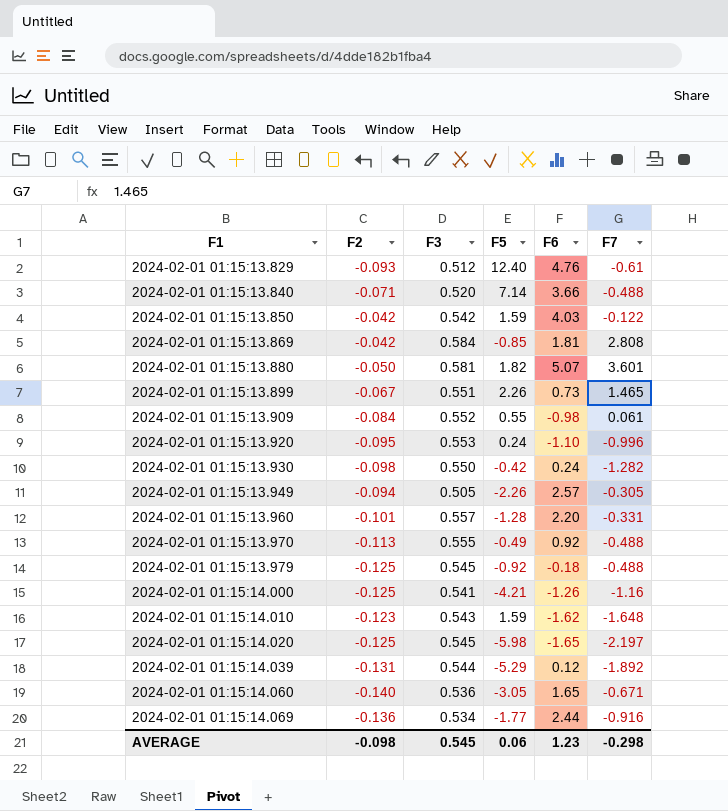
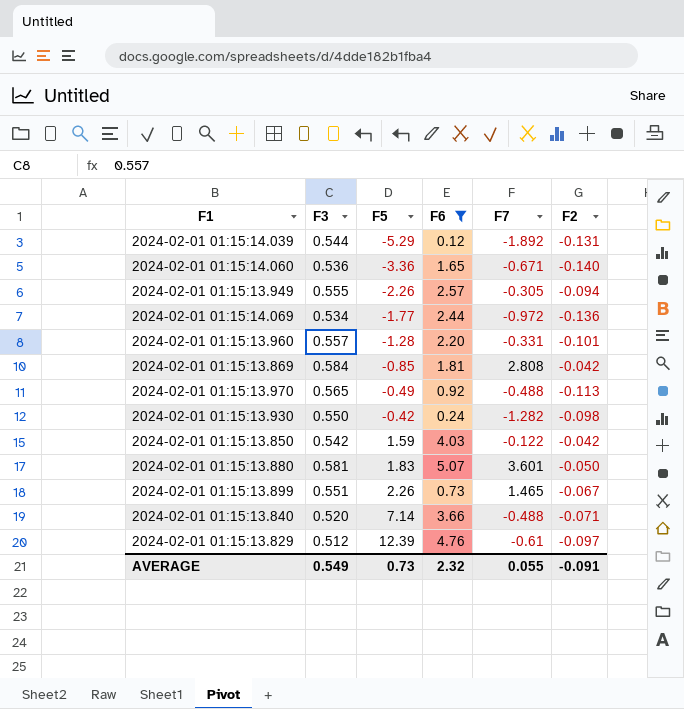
filter: none -> F6 >= 0.12
row order: F1 ascending -> F5 ascending
column F2 | position: 2 -> 6
2024-02-01 01:15:14.060 | F5: -3.05 -> -3.36
2024-02-01 01:15:13.949 | F3: 0.505 -> 0.555
2024-02-01 01:15:14.069 | F7: -0.916 -> -0.972
2024-02-01 01:15:13.970 | F3: 0.555 -> 0.565
2024-02-01 01:15:13.880 | F5: 1.82 -> 1.83
2024-02-01 01:15:13.829 | F5: 12.40 -> 12.39
2024-02-01 01:15:13.829 | F2: -0.093 -> -0.097
AVERAGE | F3: 0.545 -> 0.549
AVERAGE | F5: 0.06 -> 0.73
AVERAGE | F6: 1.23 -> 2.32
AVERAGE | F7: -0.298 -> 0.055
AVERAGE | F2: -0.098 -> -0.091

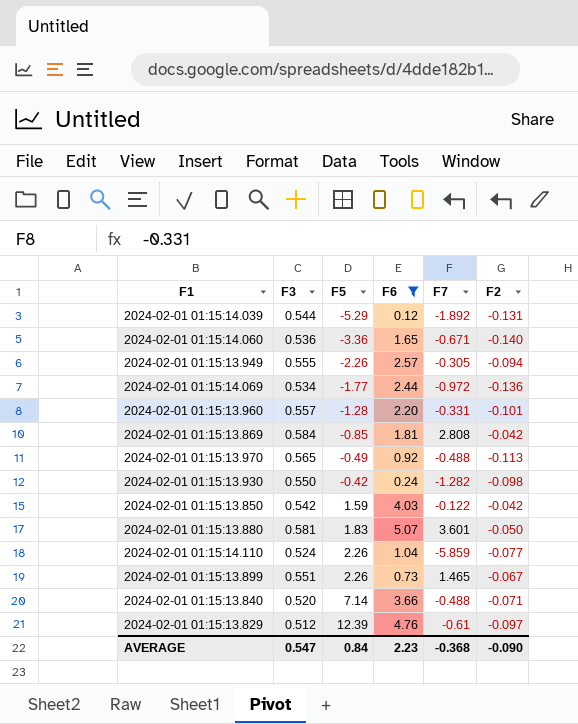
row 2024-02-01 01:15:14.110: none -> 0.524 | 2.26 | 1.04 | -5.859 | -0.077
AVERAGE | F3: 0.549 -> 0.547
AVERAGE | F5: 0.73 -> 0.84
AVERAGE | F6: 2.32 -> 2.23
AVERAGE | F7: 0.055 -> -0.368
AVERAGE | F2: -0.091 -> -0.090

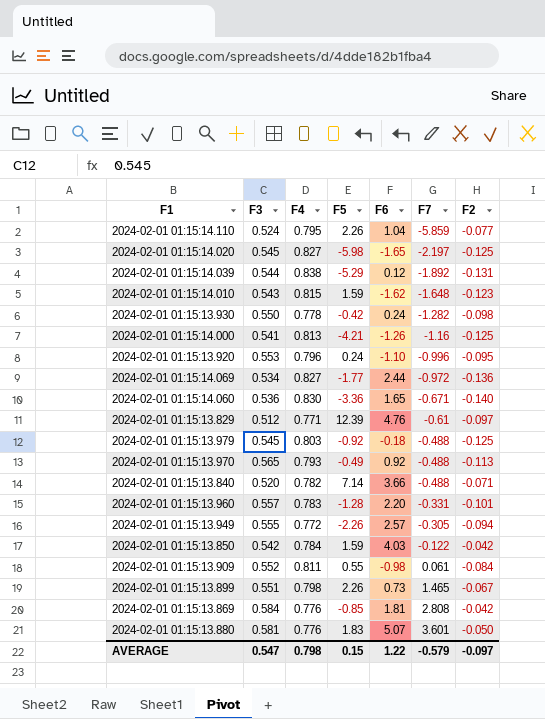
filter: F6 >= 0.12 -> none
row order: F5 ascending -> F7 ascending
column F4 | position: none -> 3
AVERAGE | F5: 0.84 -> 0.15
AVERAGE | F6: 2.23 -> 1.22
AVERAGE | F7: -0.368 -> -0.579
AVERAGE | F2: -0.090 -> -0.097

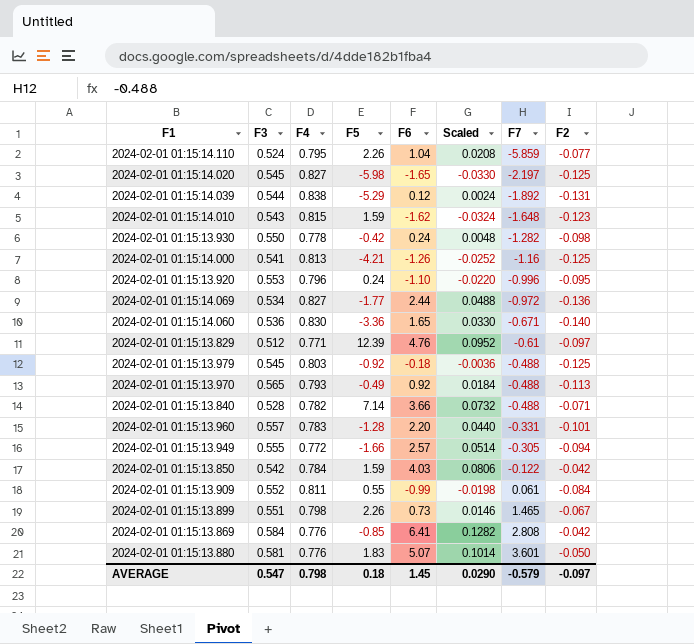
column Scaled | formula: none -> [F6] * 0.02
2024-02-01 01:15:13.840 | F3: 0.520 -> 0.528
2024-02-01 01:15:13.949 | F5: -2.26 -> -1.66
2024-02-01 01:15:13.909 | F6: -0.98 -> -0.99
2024-02-01 01:15:13.869 | F6: 1.81 -> 6.41
AVERAGE | F5: 0.15 -> 0.18
AVERAGE | F6: 1.22 -> 1.45

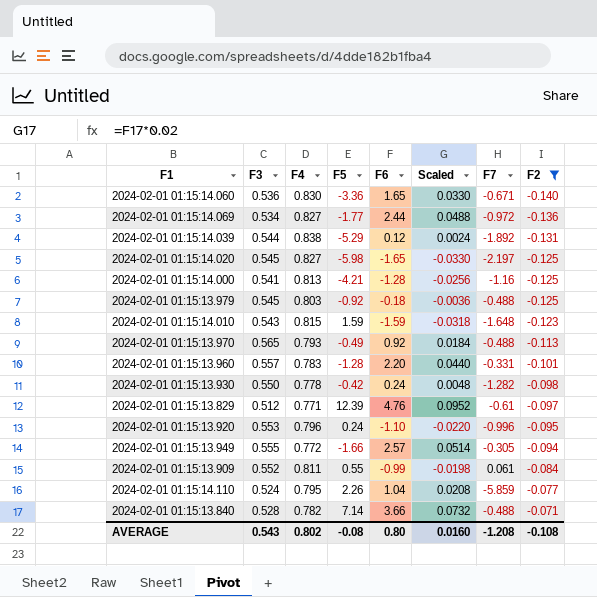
filter: none -> F2 <= -0.071
row order: F7 ascending -> F2 ascending
2024-02-01 01:15:14.000 | F6: -1.26 -> -1.28
2024-02-01 01:15:14.000 | Scaled: -0.0252 -> -0.0256
2024-02-01 01:15:14.010 | F6: -1.62 -> -1.59
2024-02-01 01:15:14.010 | Scaled: -0.0324 -> -0.0318
AVERAGE | F3: 0.547 -> 0.543
AVERAGE | F4: 0.798 -> 0.802
AVERAGE | F5: 0.18 -> -0.08
AVERAGE | F6: 1.45 -> 0.80
AVERAGE | Scaled: 0.0290 -> 0.0160
AVERAGE | F7: -0.579 -> -1.208
AVERAGE | F2: -0.097 -> -0.108

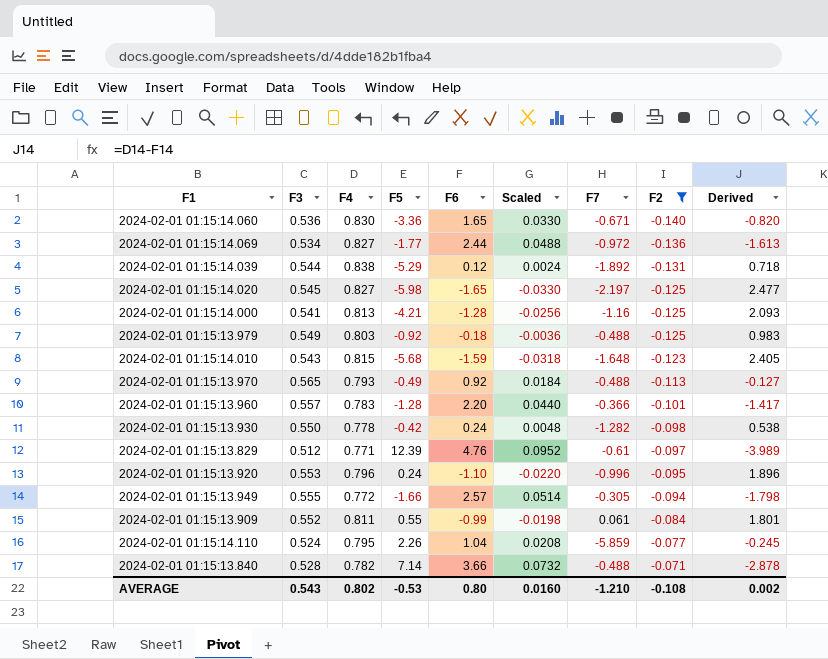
column Derived | formula: none -> [F4] - [F6]
2024-02-01 01:15:13.979 | F3: 0.545 -> 0.549
2024-02-01 01:15:14.010 | F5: 1.59 -> -5.68
2024-02-01 01:15:13.960 | F7: -0.331 -> -0.366
AVERAGE | F5: -0.08 -> -0.53
AVERAGE | F7: -1.208 -> -1.210

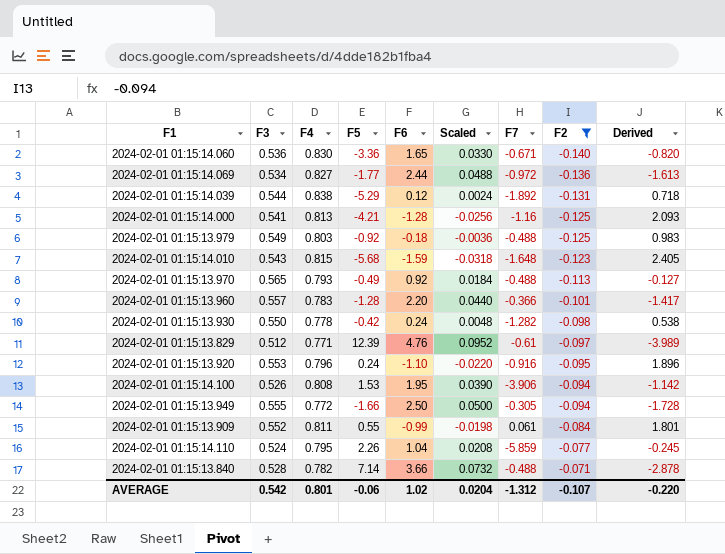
row 2024-02-01 01:15:14.020: 0.545 | 0.827 | -5.98 | -1.65 | -0.0330 | -2.197 | -0.125 | 2.477 -> none
2024-02-01 01:15:13.920 | F7: -0.996 -> -0.916
row 2024-02-01 01:15:14.100: none -> 0.526 | 0.808 | 1.53 | 1.95 | 0.0390 | -3.906 | -0.094 | -1.142
2024-02-01 01:15:13.949 | F6: 2.57 -> 2.50
2024-02-01 01:15:13.949 | Scaled: 0.0514 -> 0.0500
2024-02-01 01:15:13.949 | Derived: -1.798 -> -1.728
AVERAGE | F3: 0.543 -> 0.542
AVERAGE | F4: 0.802 -> 0.801
AVERAGE | F5: -0.53 -> -0.06
AVERAGE | F6: 0.80 -> 1.02
AVERAGE | Scaled: 0.0160 -> 0.0204
AVERAGE | F7: -1.210 -> -1.312
AVERAGE | F2: -0.108 -> -0.107
AVERAGE | Derived: 0.002 -> -0.220

